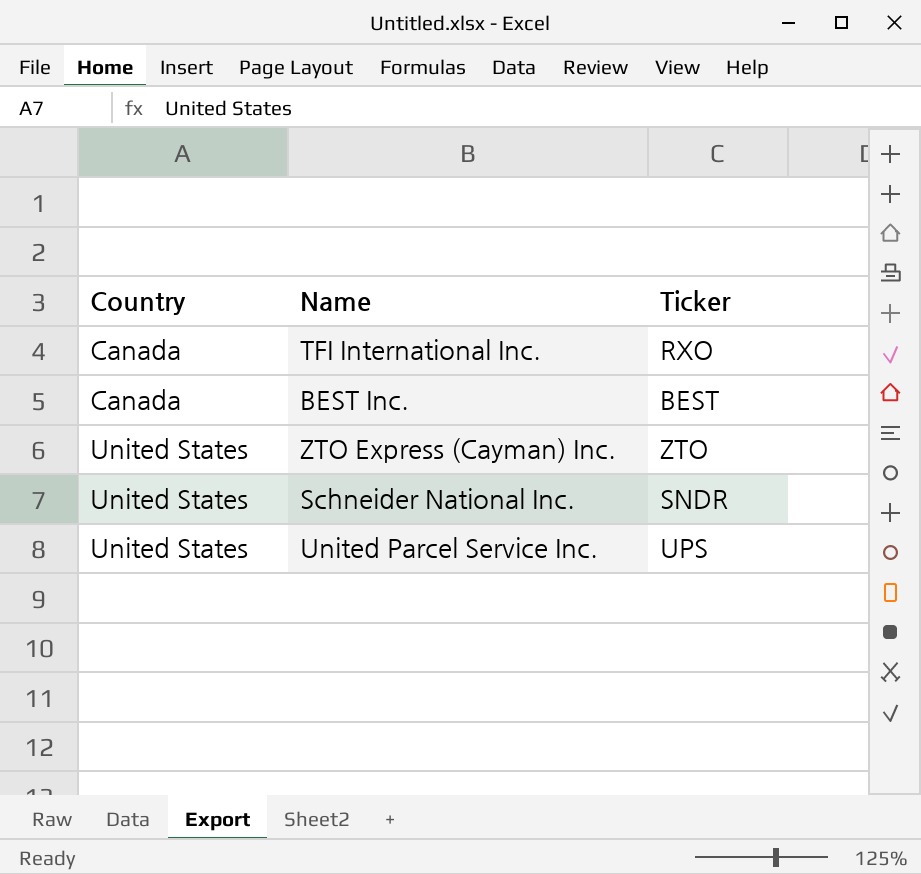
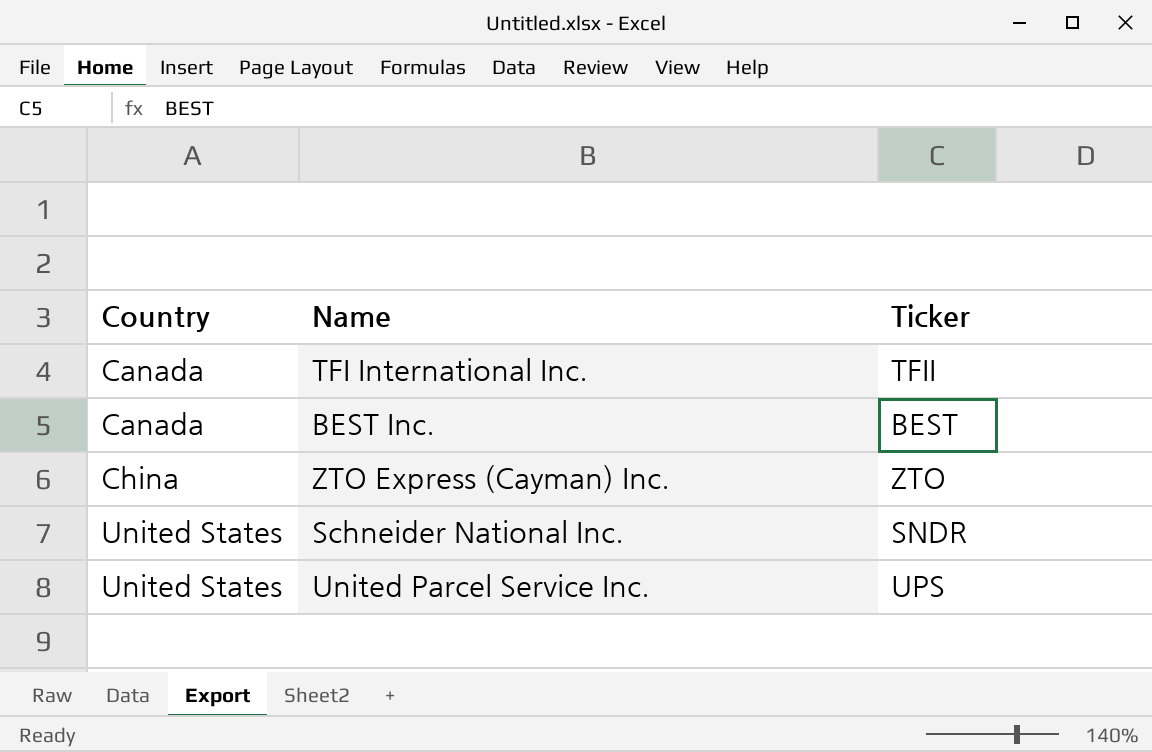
TFI International Inc. | Ticker: RXO -> TFII
ZTO Express (Cayman) Inc. | Country: United States -> China

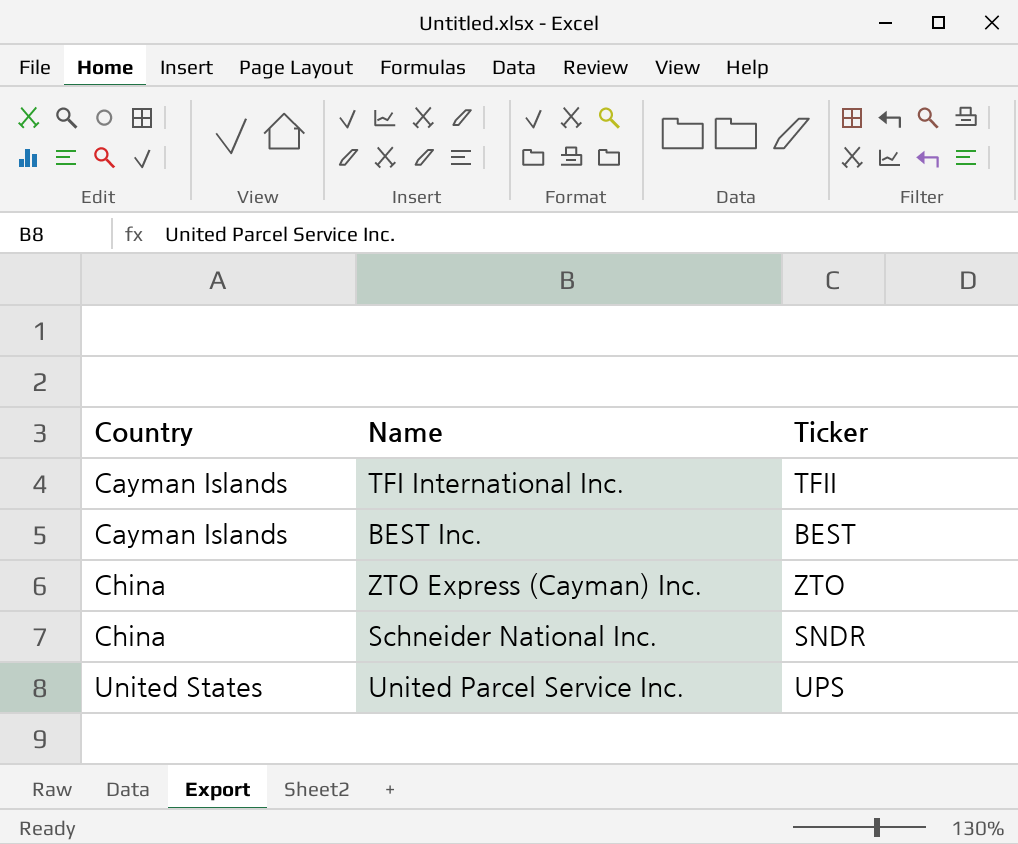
TFI International Inc. | Country: Canada -> Cayman Islands
BEST Inc. | Country: Canada -> Cayman Islands
Schneider National Inc. | Country: United States -> China

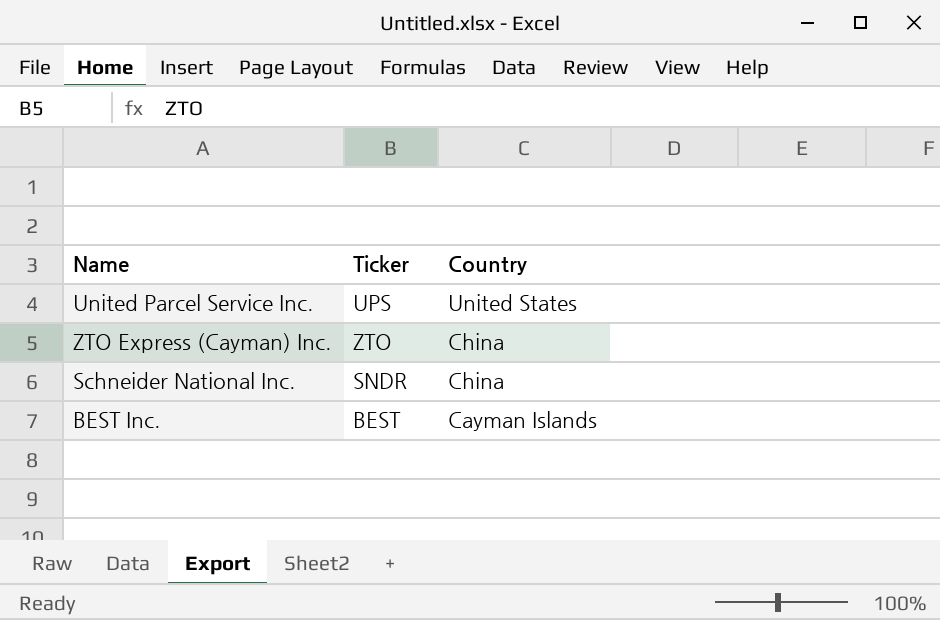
row order: Country ascending -> Country descending
column Country | position: 1 -> 3
row TFI International Inc.: Cayman Islands | TFII -> none

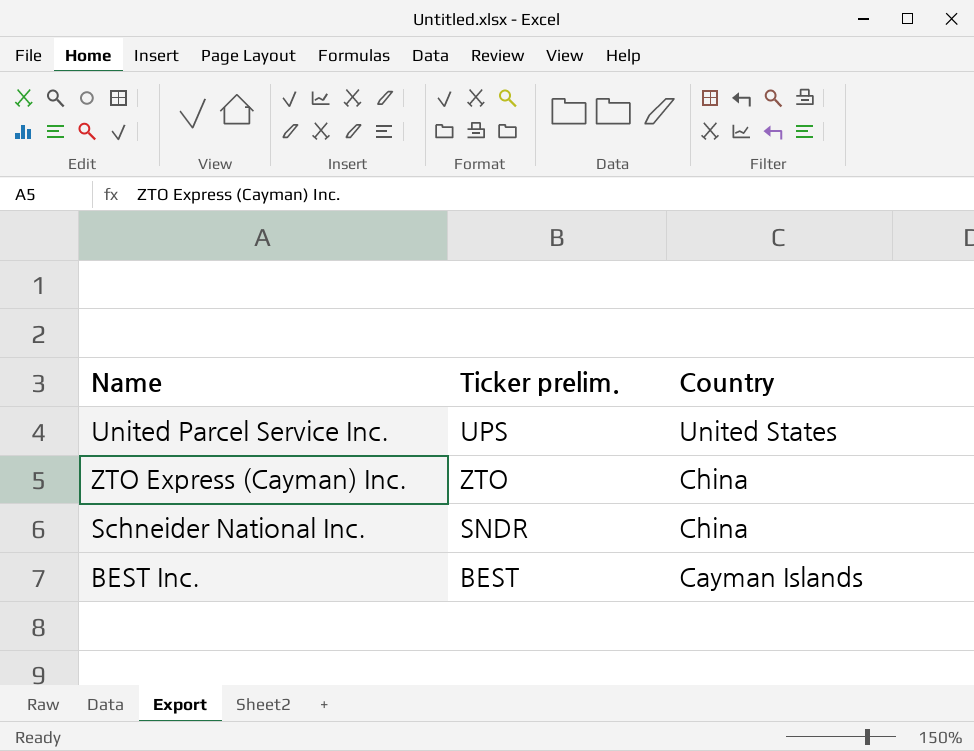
column name: Ticker -> Ticker prelim.

